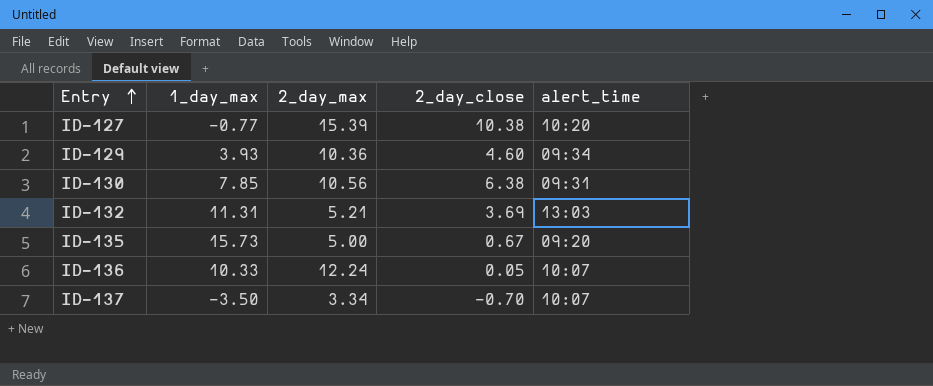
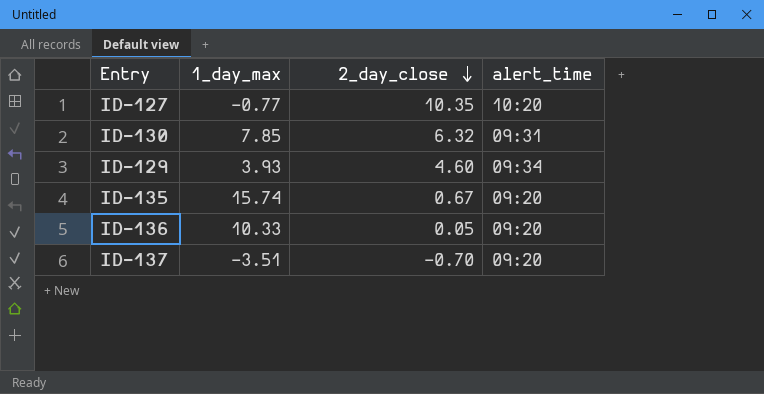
row order: Entry ascending -> 2_day_close descending
column 2_day_max | position: 3 -> none
row ID-132: 11.31 | 5.21 | 3.69 | 13:03 -> none
ID-127 | 2_day_close: 10.38 -> 10.35
ID-130 | 2_day_close: 6.38 -> 6.32
ID-135 | 1_day_max: 15.73 -> 15.74
ID-136 | alert_time: 10:07 -> 09:20
ID-137 | 1_day_max: -3.50 -> -3.51
ID-137 | alert_time: 10:07 -> 09:20

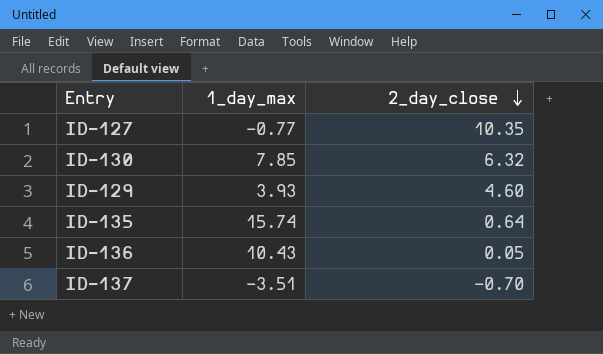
column alert_time | position: 4 -> none
ID-135 | 2_day_close: 0.67 -> 0.64
ID-136 | 1_day_max: 10.33 -> 10.43

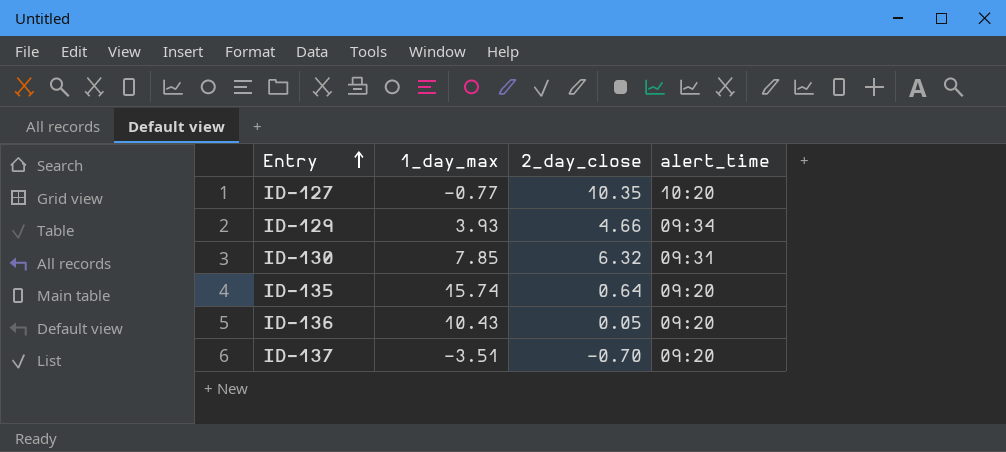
row order: 2_day_close descending -> Entry ascending
column alert_time | position: none -> 4
ID-129 | 2_day_close: 4.60 -> 4.66

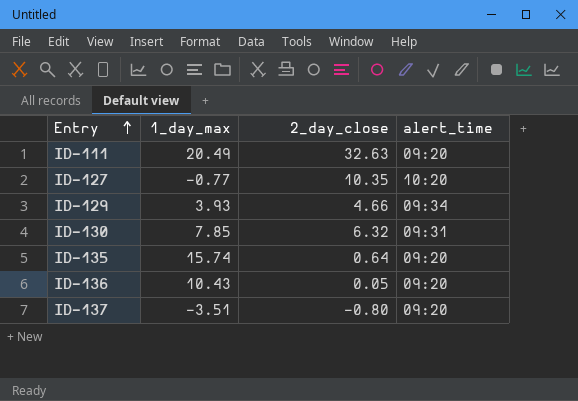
row ID-111: none -> 20.49 | 32.63 | 09:20
ID-137 | 2_day_close: -0.70 -> -0.80

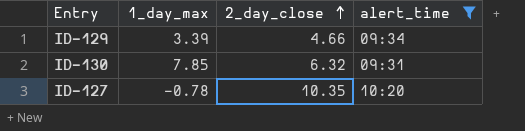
filter: none -> alert_time != 09:20
row order: Entry ascending -> 2_day_close ascending
ID-129 | 1_day_max: 3.93 -> 3.39
ID-127 | 1_day_max: -0.77 -> -0.78

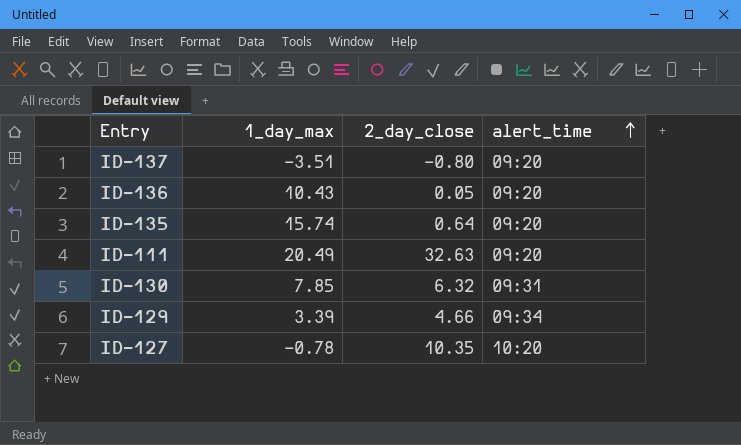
filter: alert_time != 09:20 -> none
row order: 2_day_close ascending -> alert_time ascending

